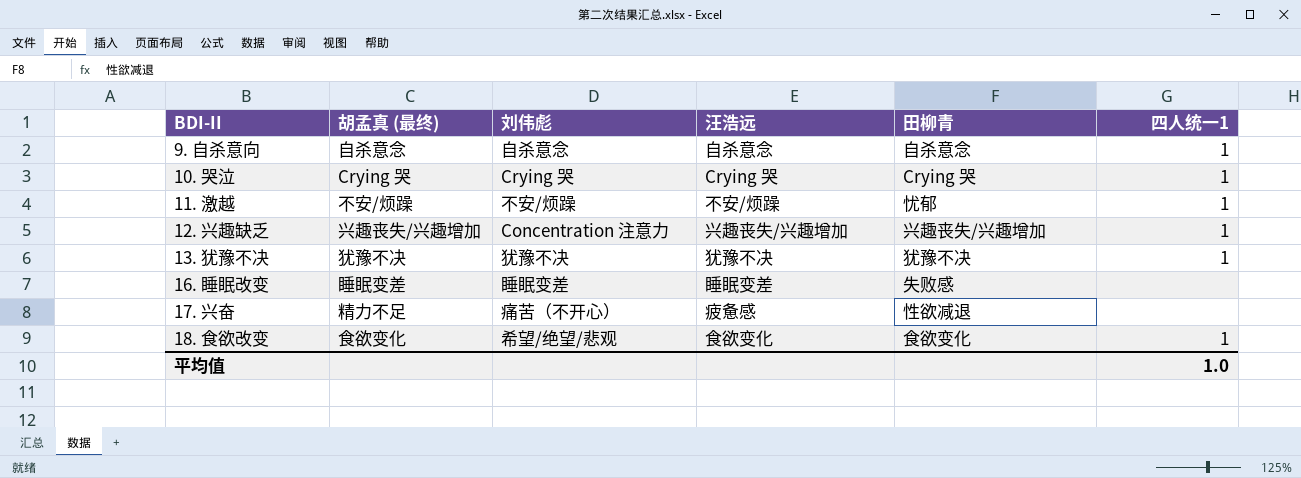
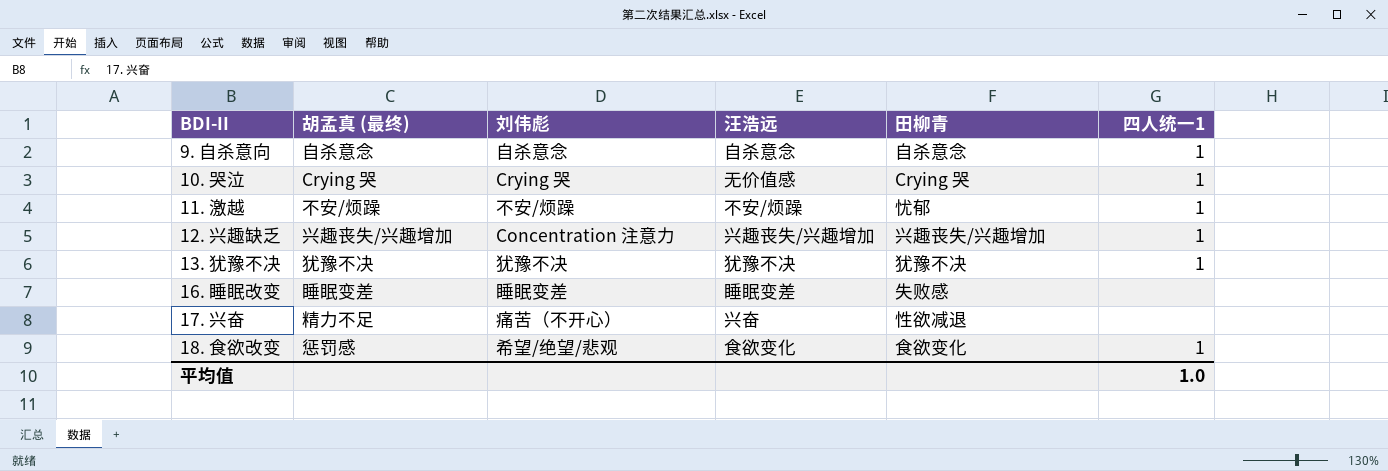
10. 哭泣 | 汪浩远: Crying 哭 -> 无价值感
17. 兴奋 | 汪浩远: 疲惫感 -> 兴奋
18. 食欲改变 | 胡孟真 (最终): 食欲变化 -> 惩罚感

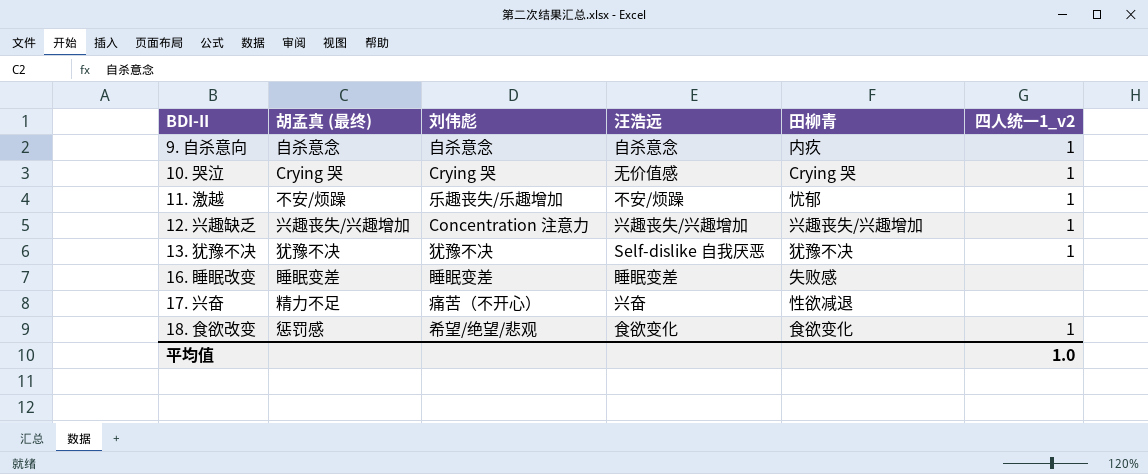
column name: 四人统一1 -> 四人统一1_v2
9. 自杀意向 | 田柳青: 自杀意念 -> 内疚
11. 激越 | 刘伟彪: 不安/烦躁 -> 乐趣丧失/乐趣增加
13. 犹豫不决 | 汪浩远: 犹豫不决 -> Self-dislike 自我厌恶

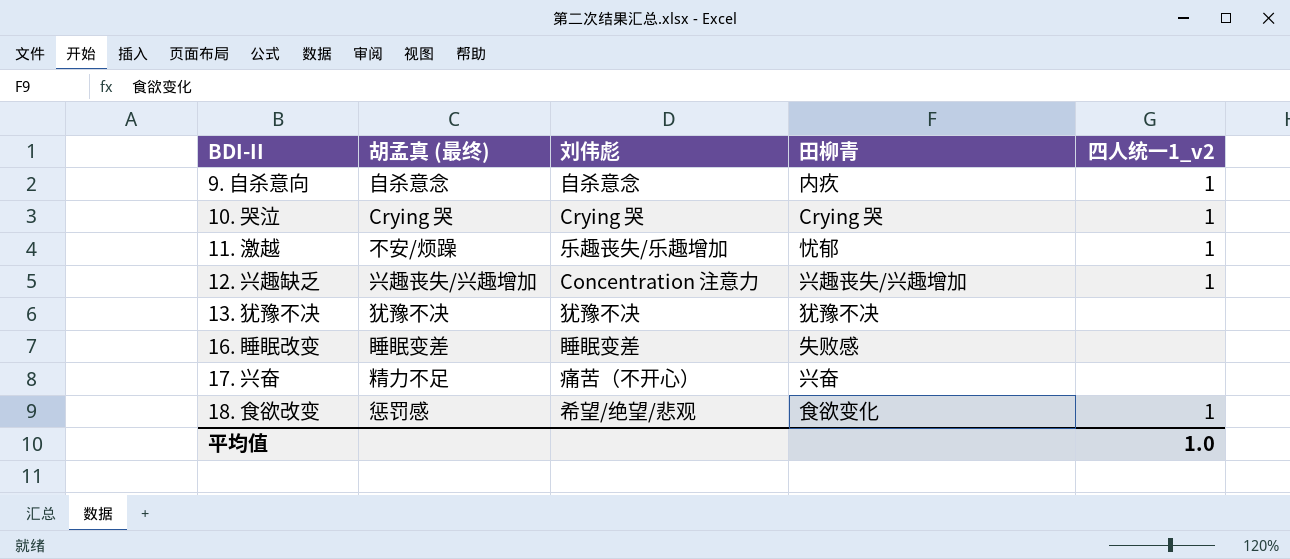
column 汪浩远 | position: 4 -> none
13. 犹豫不决 | 四人统一1_v2: 1 -> none
17. 兴奋 | 田柳青: 性欲减退 -> 兴奋

